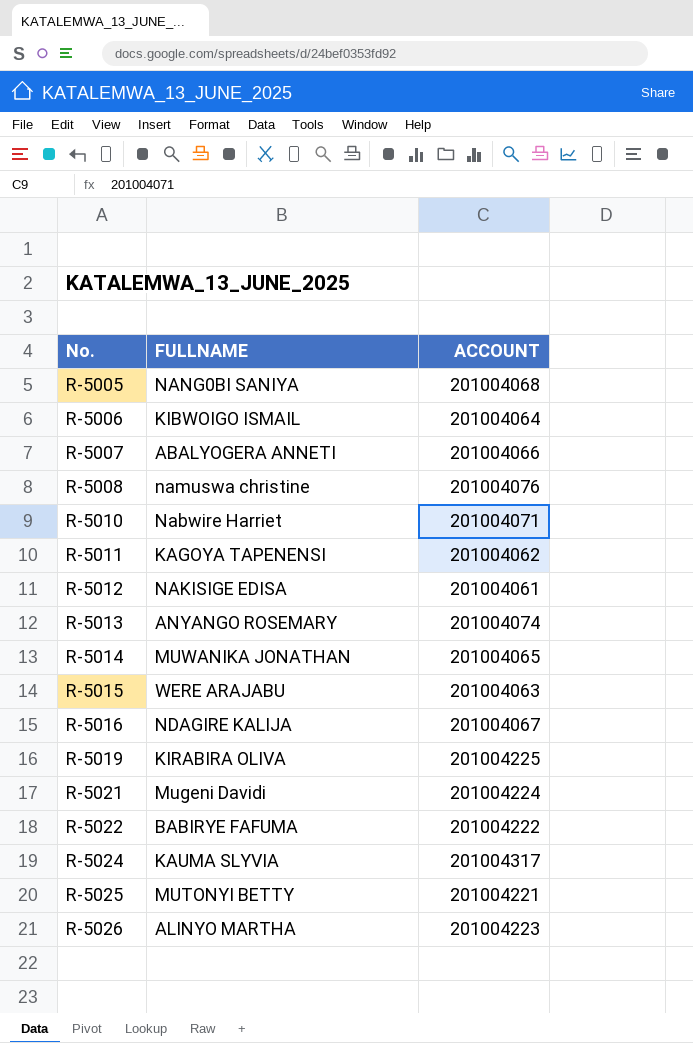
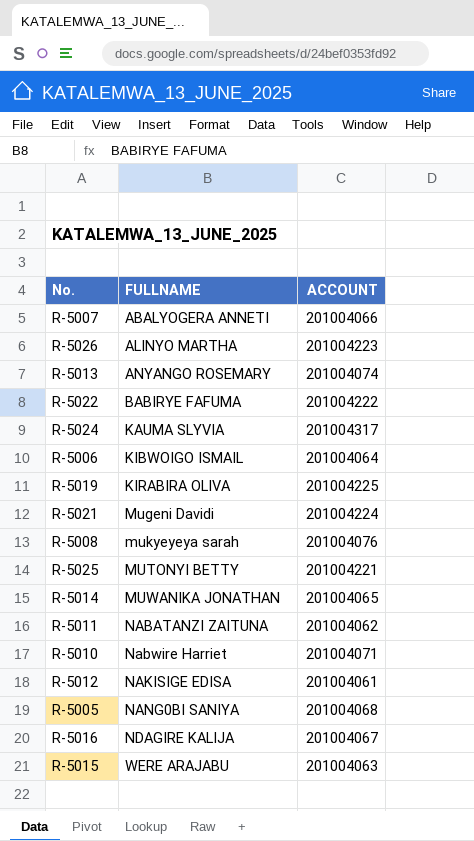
row order: No. ascending -> FULLNAME ascending
R-5008 | FULLNAME: namuswa christine -> mukyeyeya sarah
R-5011 | FULLNAME: KAGOYA TAPENENSI -> NABATANZI ZAITUNA

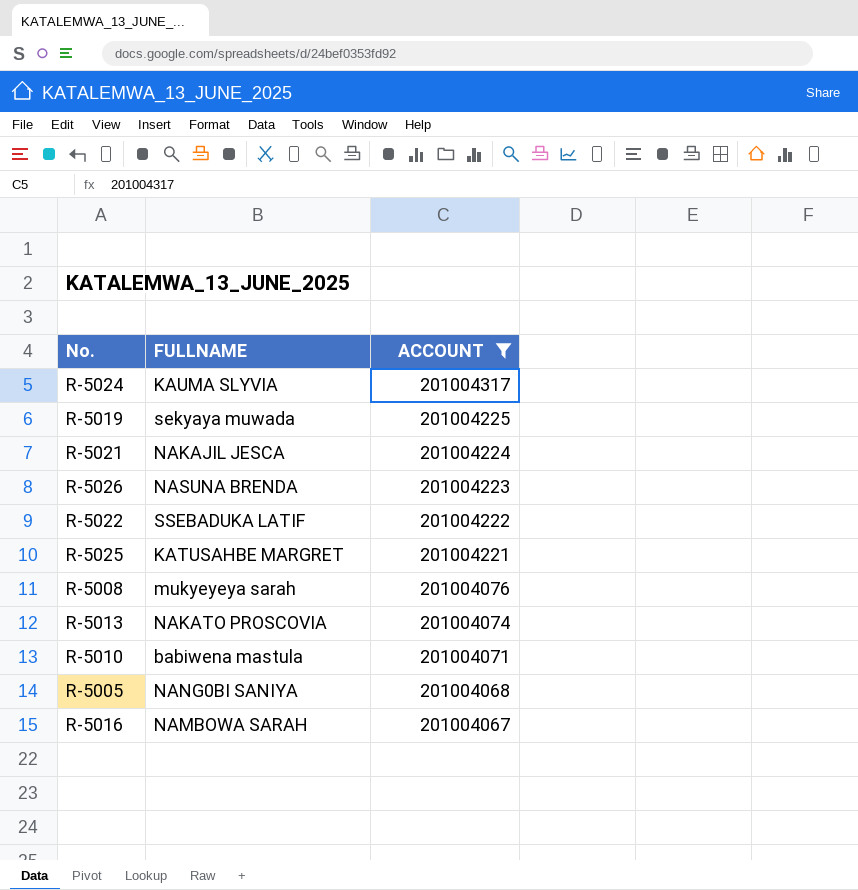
filter: none -> ACCOUNT >= 201004067
row order: FULLNAME ascending -> ACCOUNT descending
R-5019 | FULLNAME: KIRABIRA OLIVA -> sekyaya muwada
R-5021 | FULLNAME: Mugeni Davidi -> NAKAJIL JESCA
R-5026 | FULLNAME: ALINYO MARTHA -> NASUNA BRENDA
R-5022 | FULLNAME: BABIRYE FAFUMA -> SSEBADUKA LATIF
R-5025 | FULLNAME: MUTONYI BETTY -> KATUSAHBE MARGRET
R-5013 | FULLNAME: ANYANGO ROSEMARY -> NAKATO PROSCOVIA
R-5010 | FULLNAME: Nabwire Harriet -> babiwena mastula
R-5016 | FULLNAME: NDAGIRE KALIJA -> NAMBOWA SARAH

